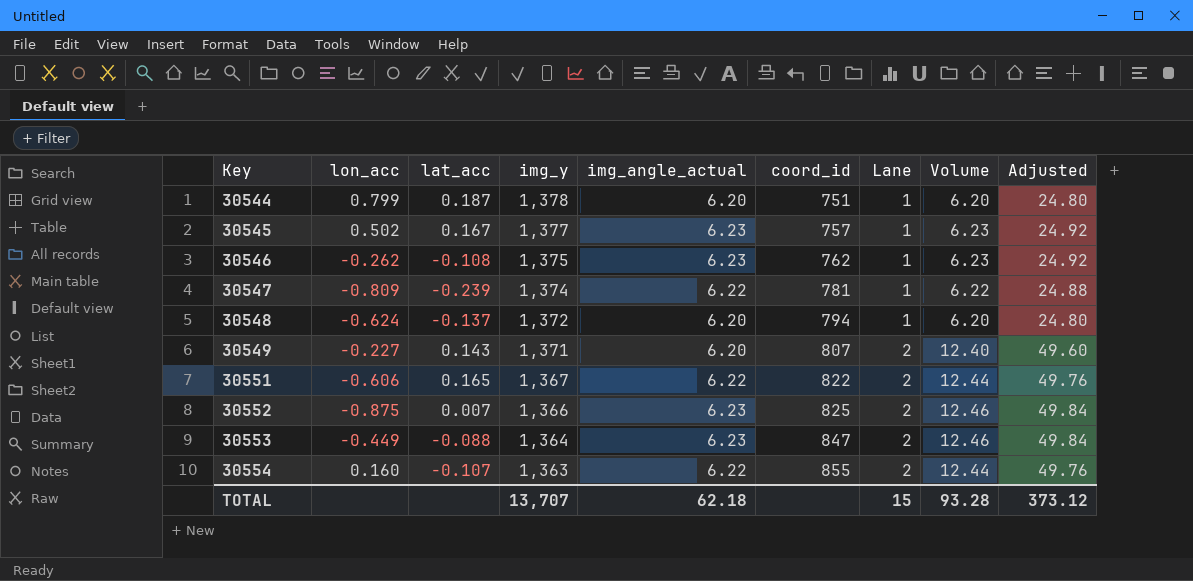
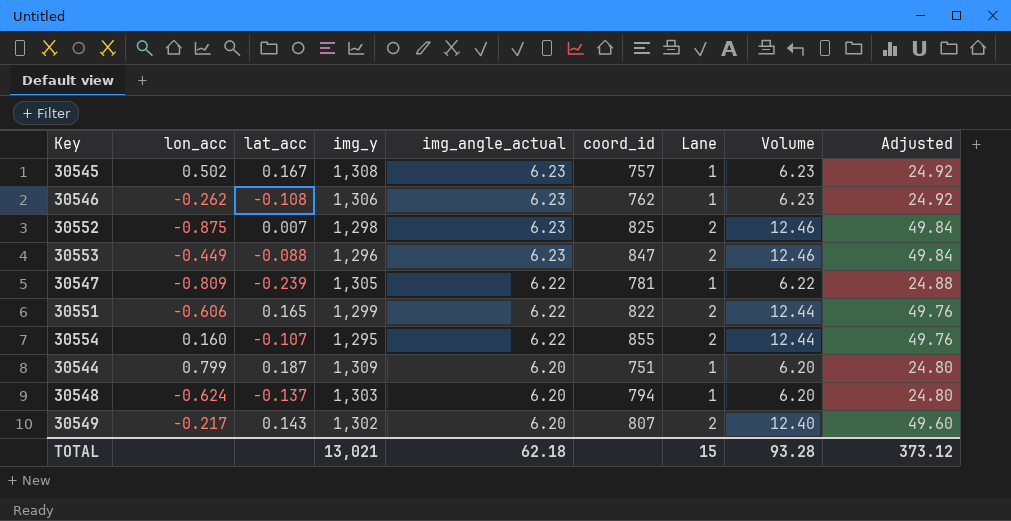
row order: Key ascending -> img_angle_actual descending
30545 | img_y: 1,377 -> 1,308
30546 | img_y: 1,375 -> 1,306
30552 | img_y: 1,366 -> 1,298
30553 | img_y: 1,364 -> 1,296
30547 | img_y: 1,374 -> 1,305
30551 | img_y: 1,367 -> 1,299
30554 | img_y: 1,363 -> 1,295
30544 | img_y: 1,378 -> 1,309
30548 | img_y: 1,372 -> 1,303
30549 | lon_acc: -0.227 -> -0.217
30549 | img_y: 1,371 -> 1,302
TOTAL | img_y: 13,707 -> 13,021

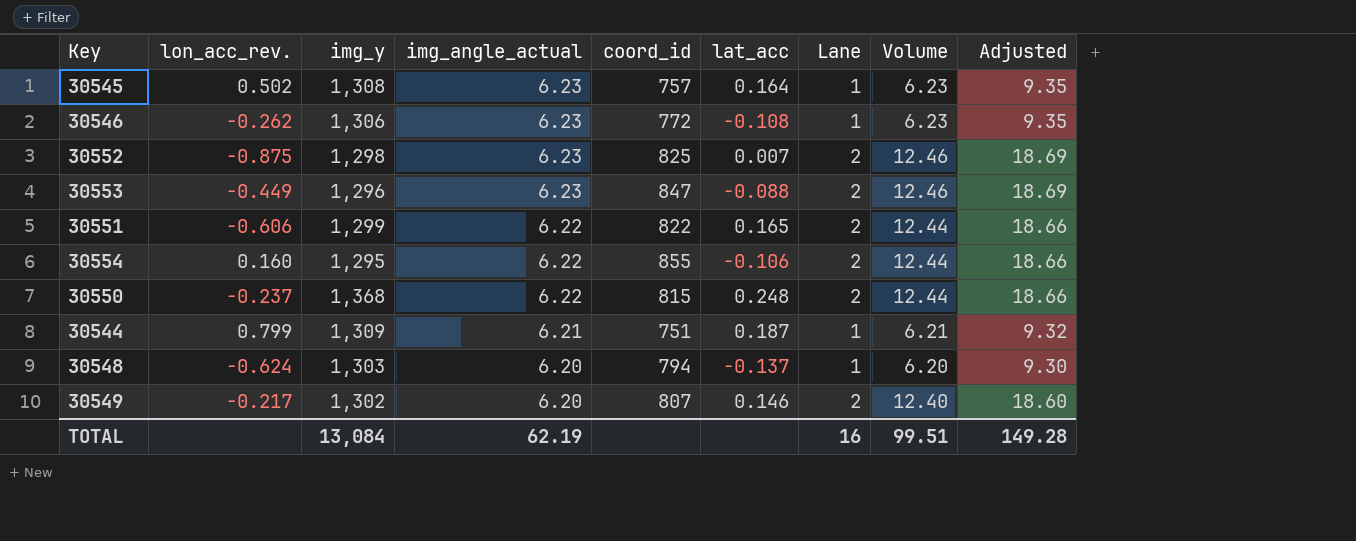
column name: lon_acc -> lon_acc_rev.
column lat_acc | position: 3 -> 6
column Adjusted | formula: [Volume] * 4 -> [Volume] * 1.5
row 30547: -0.809 | -0.239 | 1,305 | 6.22 | 781 | 1 | 6.22 | 24.88 -> none
30545 | lat_acc: 0.167 -> 0.164
30546 | coord_id: 762 -> 772
30554 | lat_acc: -0.107 -> -0.106
row 30550: none -> -0.237 | 1,368 | 6.22 | 815 | 0.248 | 2 | 12.44 | 18.66
30544 | img_angle_actual: 6.20 -> 6.21
30544 | Volume: 6.20 -> 6.21
30549 | lat_acc: 0.143 -> 0.146
TOTAL | img_y: 13,021 -> 13,084
TOTAL | img_angle_actual: 62.18 -> 62.19
TOTAL | Lane: 15 -> 16
TOTAL | Volume: 93.28 -> 99.51
TOTAL | Adjusted: 373.12 -> 149.28

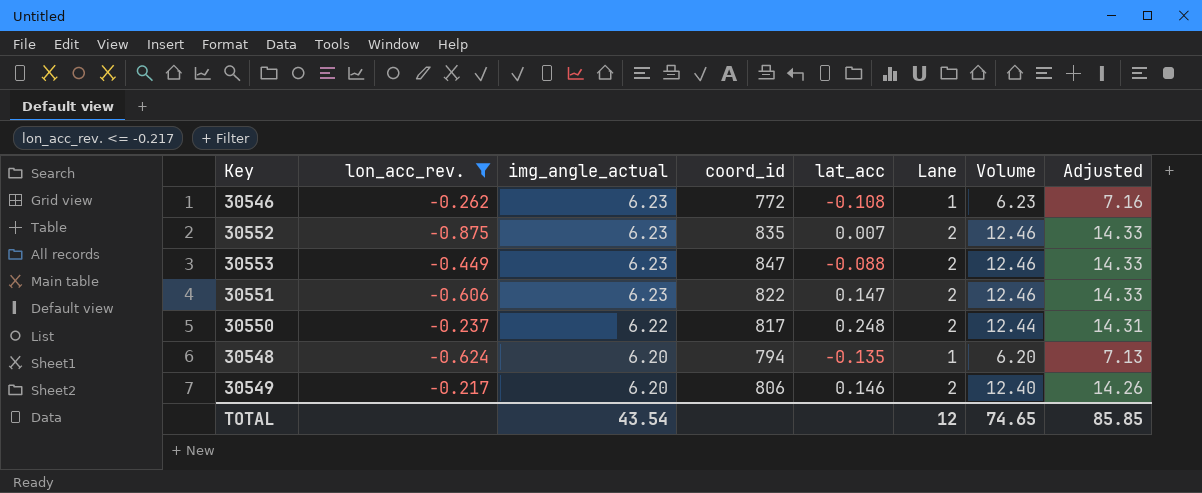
filter: none -> lon_acc_rev. <= -0.217
column img_y | position: 3 -> none
column Adjusted | formula: [Volume] * 1.5 -> [Volume] * 1.15
30552 | coord_id: 825 -> 835
30551 | img_angle_actual: 6.22 -> 6.23
30551 | lat_acc: 0.165 -> 0.147
30551 | Volume: 12.44 -> 12.46
30550 | coord_id: 815 -> 817
30548 | lat_acc: -0.137 -> -0.135
30549 | coord_id: 807 -> 806
TOTAL | img_angle_actual: 62.19 -> 43.54
TOTAL | Lane: 16 -> 12
TOTAL | Volume: 99.51 -> 74.65
TOTAL | Adjusted: 149.28 -> 85.85

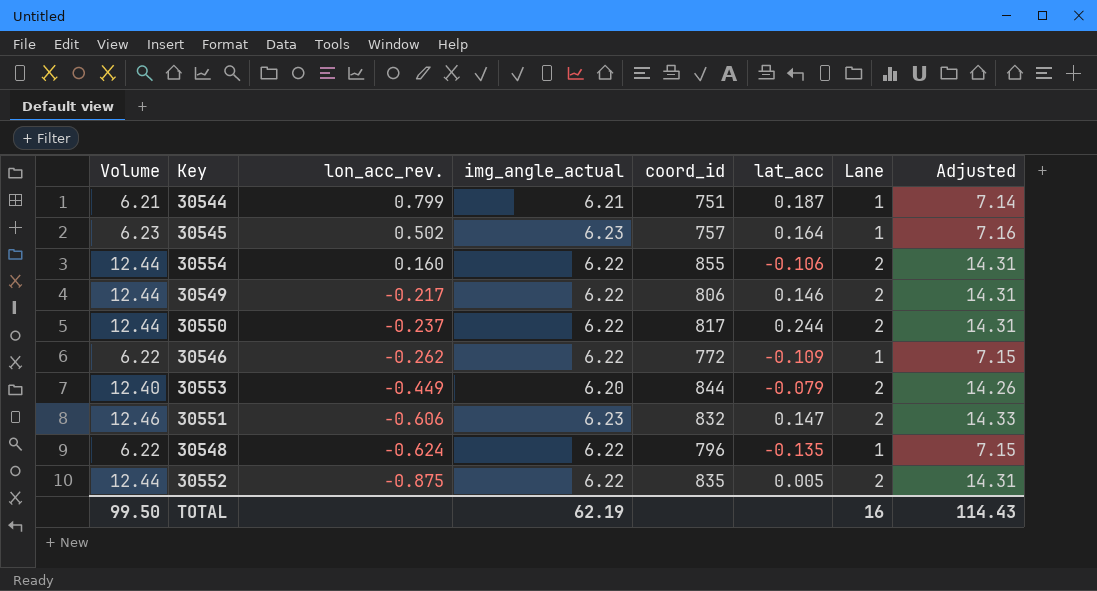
filter: lon_acc_rev. <= -0.217 -> none
row order: img_angle_actual descending -> lon_acc_rev. descending
column Volume | position: 7 -> 1
30549 | Volume: 12.40 -> 12.44
30549 | img_angle_actual: 6.20 -> 6.22
30549 | Adjusted: 14.26 -> 14.31
30550 | lat_acc: 0.248 -> 0.244
30546 | Volume: 6.23 -> 6.22
30546 | img_angle_actual: 6.23 -> 6.22
30546 | lat_acc: -0.108 -> -0.109
30546 | Adjusted: 7.16 -> 7.15
30553 | Volume: 12.46 -> 12.40
30553 | img_angle_actual: 6.23 -> 6.20
30553 | coord_id: 847 -> 844
30553 | lat_acc: -0.088 -> -0.079
30553 | Adjusted: 14.33 -> 14.26
30551 | coord_id: 822 -> 832
30548 | Volume: 6.20 -> 6.22
30548 | img_angle_actual: 6.20 -> 6.22
30548 | coord_id: 794 -> 796
30548 | Adjusted: 7.13 -> 7.15
30552 | Volume: 12.46 -> 12.44
30552 | img_angle_actual: 6.23 -> 6.22
30552 | lat_acc: 0.007 -> 0.005
30552 | Adjusted: 14.33 -> 14.31
TOTAL | Volume: 74.65 -> 99.50
TOTAL | img_angle_actual: 43.54 -> 62.19
TOTAL | Lane: 12 -> 16
TOTAL | Adjusted: 85.85 -> 114.43

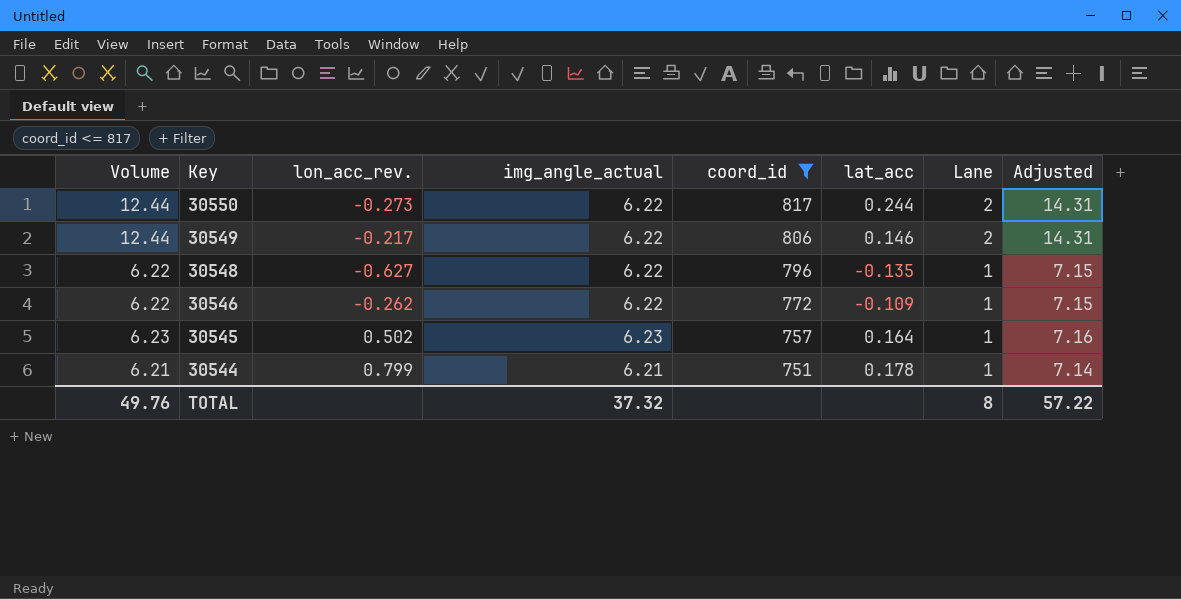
filter: none -> coord_id <= 817
row order: lon_acc_rev. descending -> Key descending
30550 | lon_acc_rev.: -0.237 -> -0.273
30548 | lon_acc_rev.: -0.624 -> -0.627
30544 | lat_acc: 0.187 -> 0.178
TOTAL | Volume: 99.50 -> 49.76
TOTAL | img_angle_actual: 62.19 -> 37.32
TOTAL | Lane: 16 -> 8
TOTAL | Adjusted: 114.43 -> 57.22

